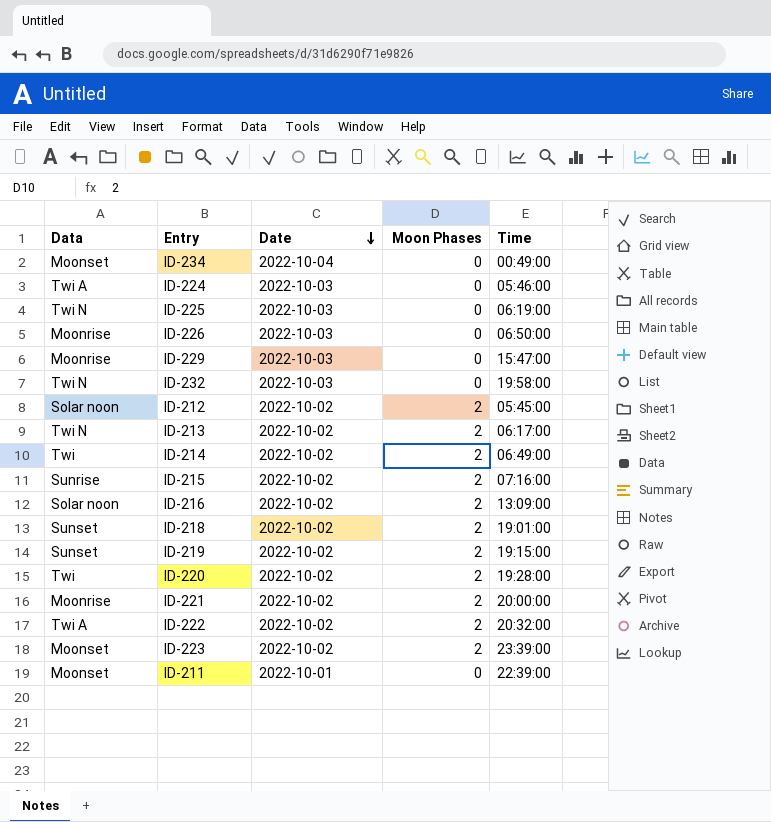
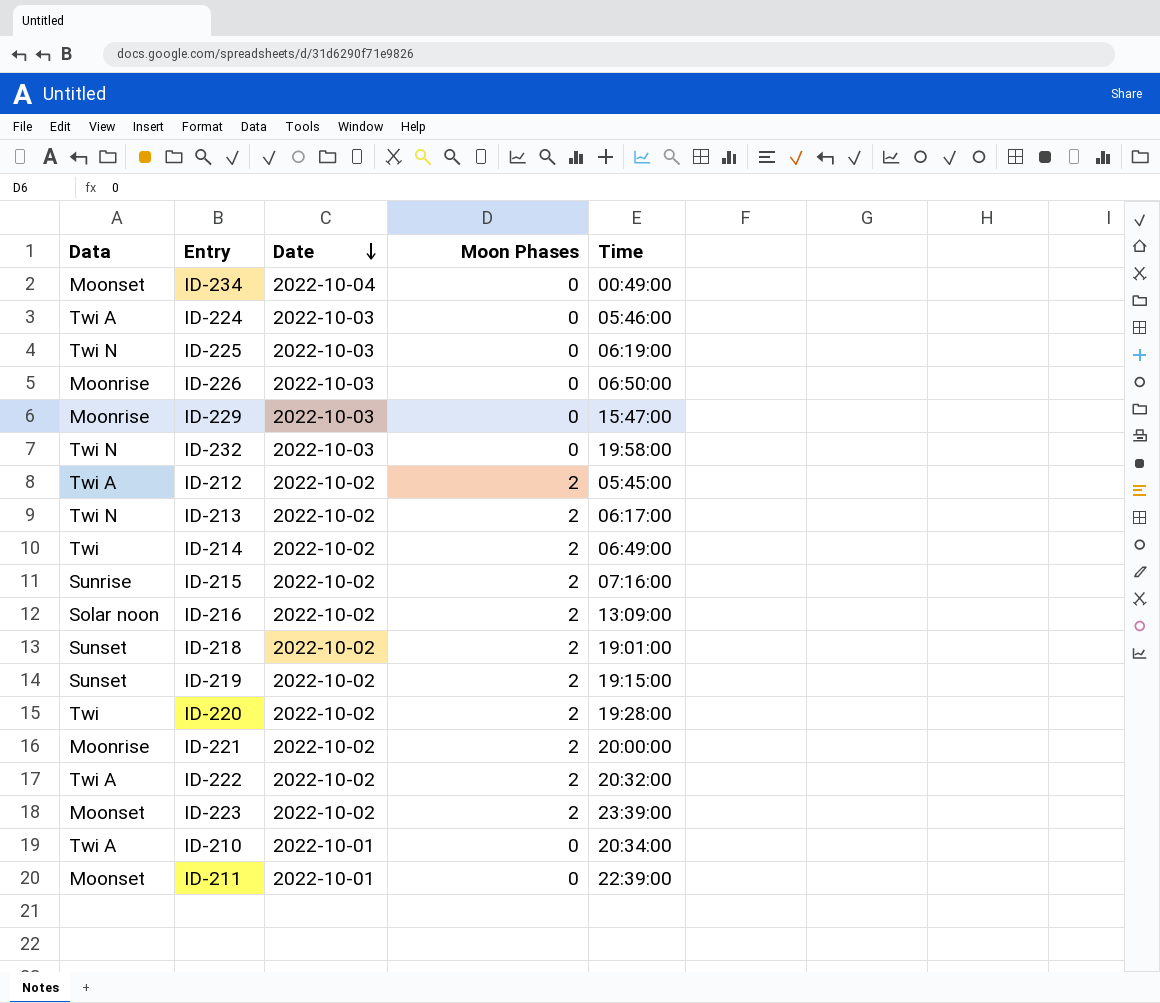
ID-212 | Data: Solar noon -> Twi A
row ID-210: none -> Twi A | 2022-10-01 | 0 | 20:34:00

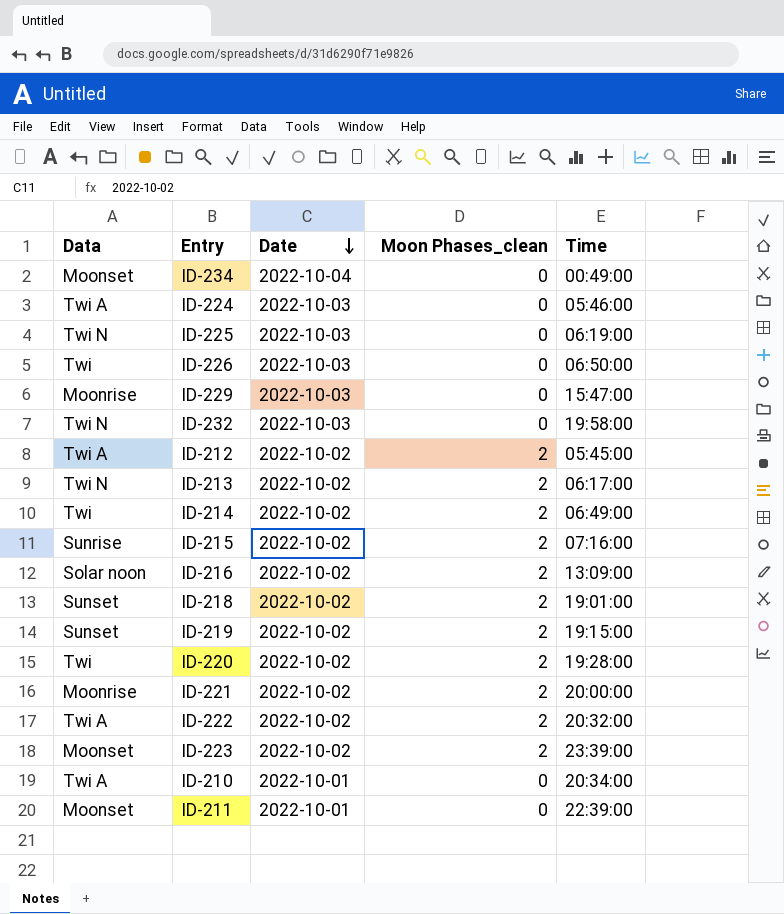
column name: Moon Phases -> Moon Phases_clean
ID-226 | Data: Moonrise -> Twi

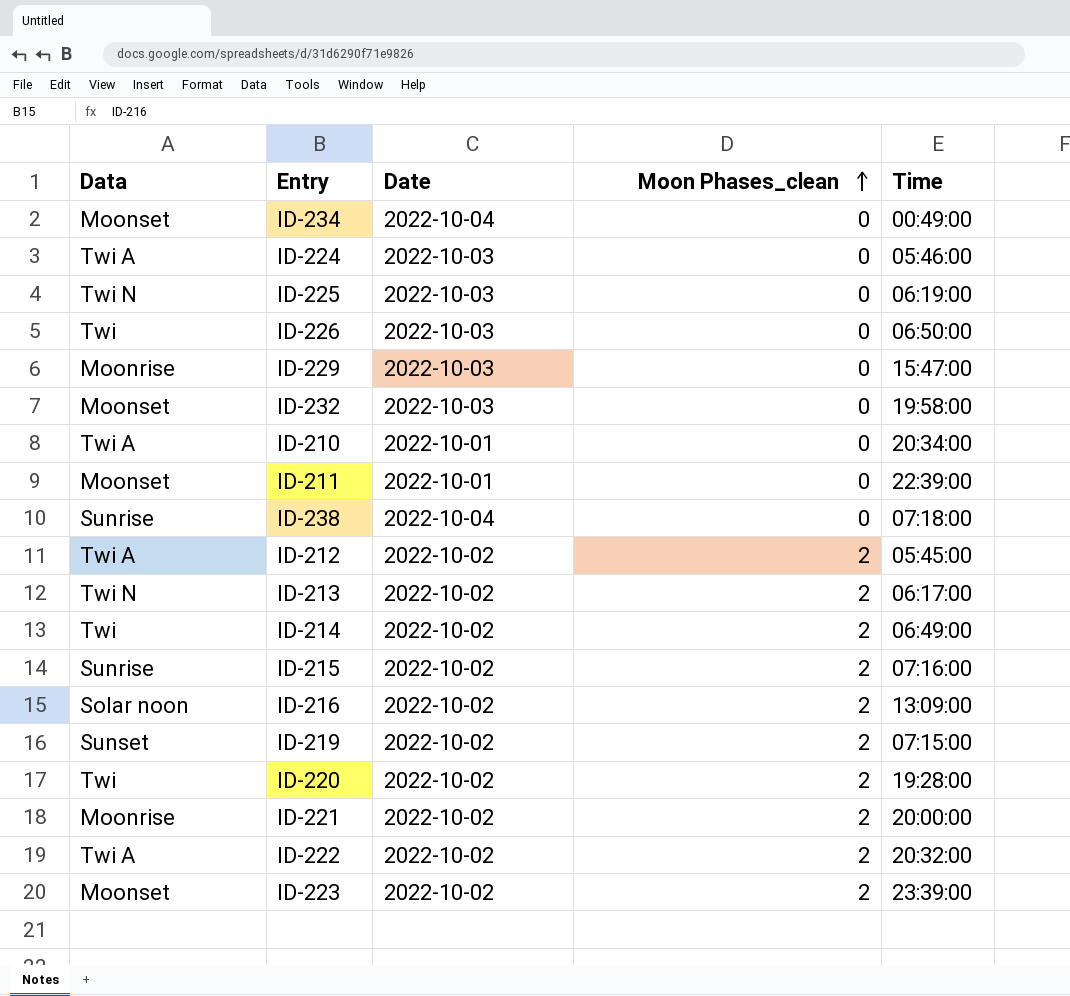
row order: Date descending -> Moon Phases_clean ascending
row ID-218: Sunset | 2022-10-02 | 2 | 19:01:00 -> none
ID-232 | Data: Twi N -> Moonset
row ID-238: none -> Sunrise | 2022-10-04 | 0 | 07:18:00
ID-219 | Time: 19:15:00 -> 07:15:00

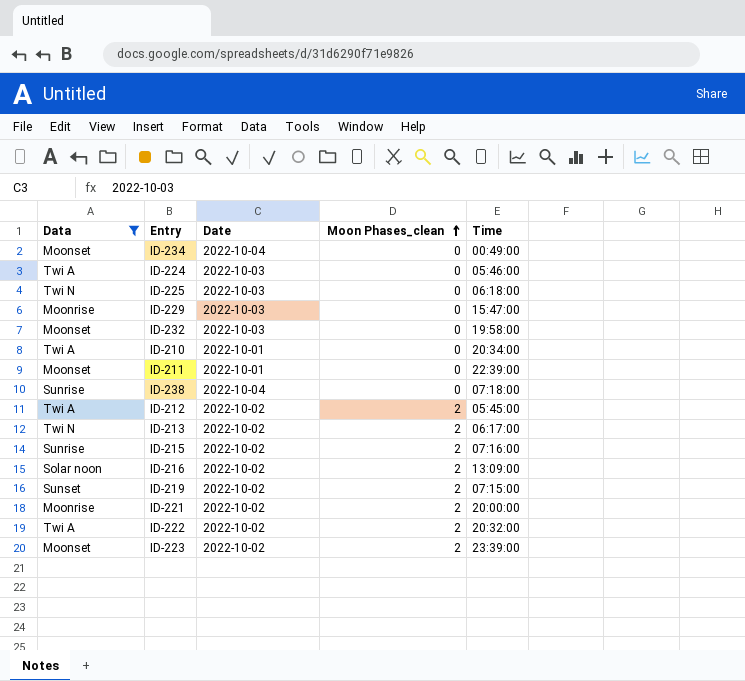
filter: none -> Data != Twi
ID-225 | Time: 06:19:00 -> 06:18:00

